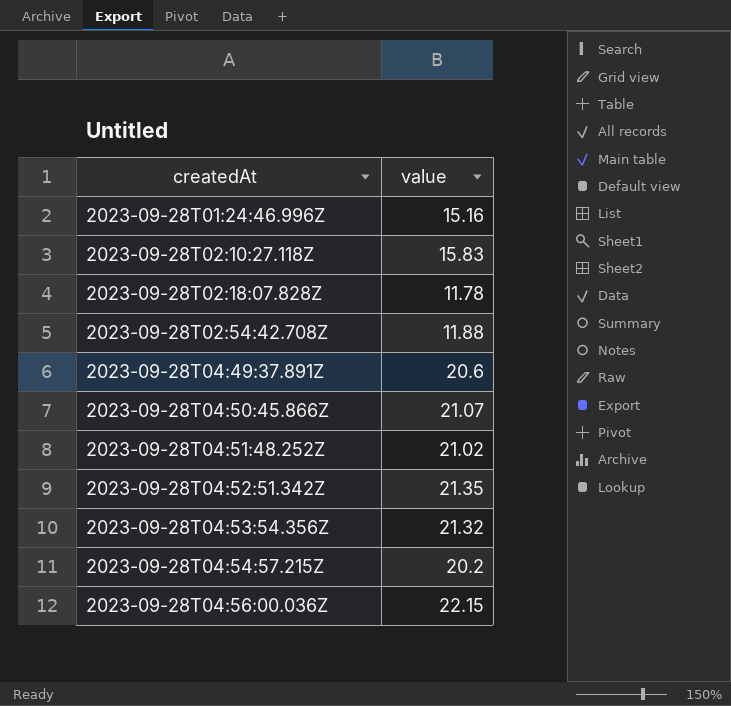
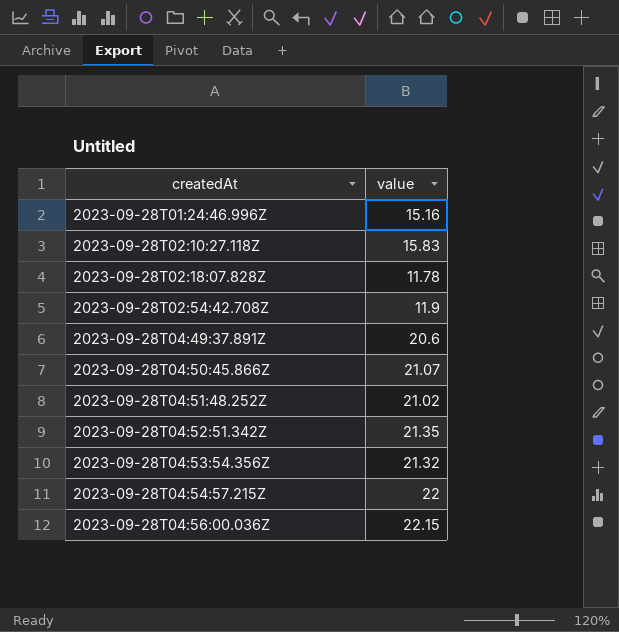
2023-09-28T02:54:42.708Z | value: 11.88 -> 11.9
2023-09-28T04:54:57.215Z | value: 20.2 -> 22

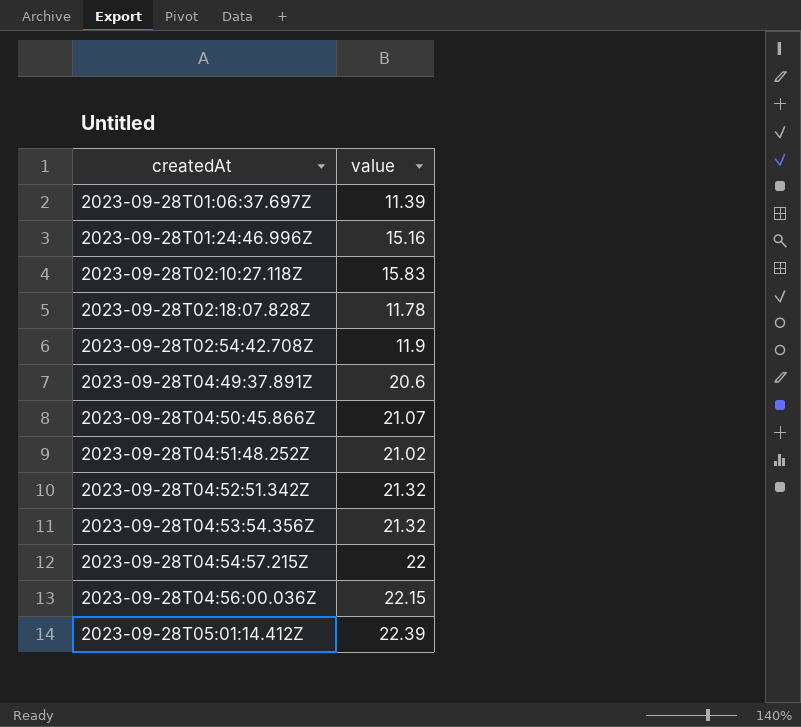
row 2023-09-28T01:06:37.697Z: none -> 11.39
2023-09-28T04:52:51.342Z | value: 21.35 -> 21.32
row 2023-09-28T05:01:14.412Z: none -> 22.39

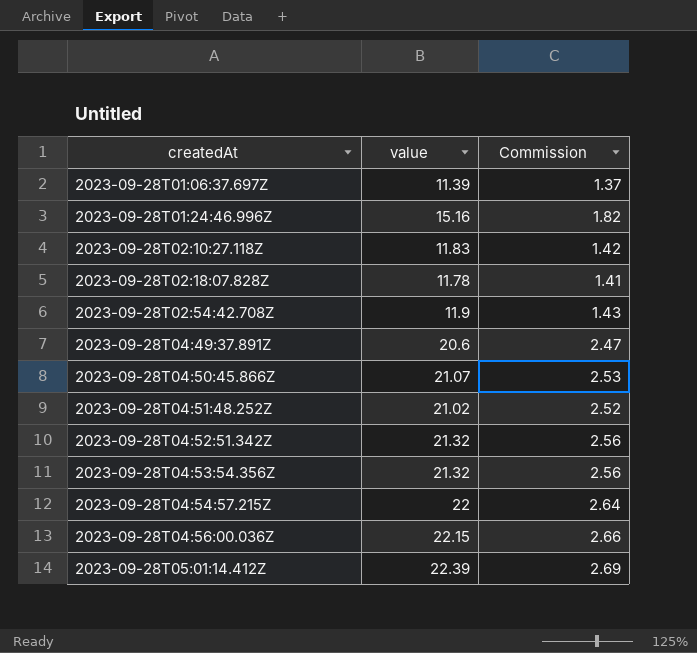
column Commission | formula: none -> [value] * 0.12
2023-09-28T02:10:27.118Z | value: 15.83 -> 11.83

